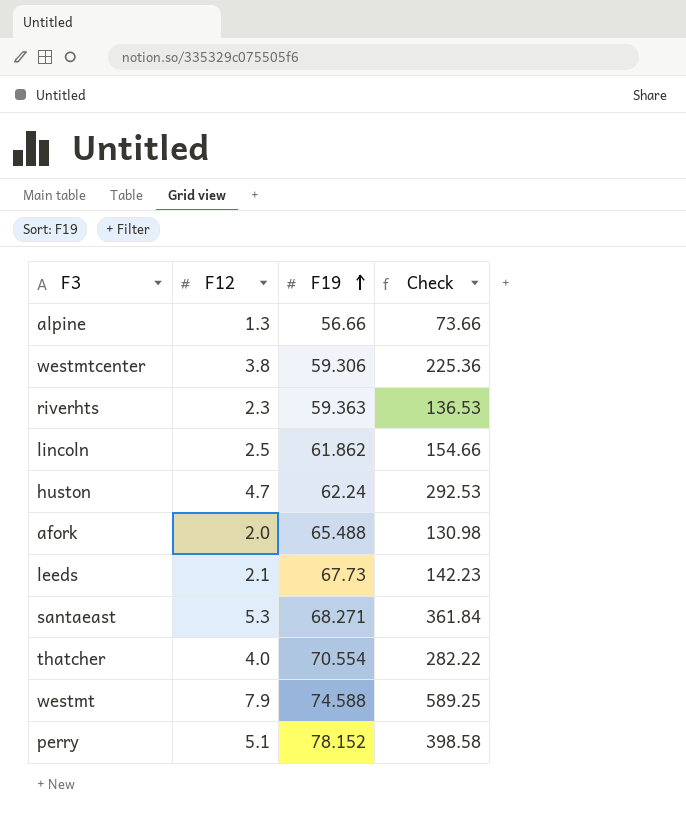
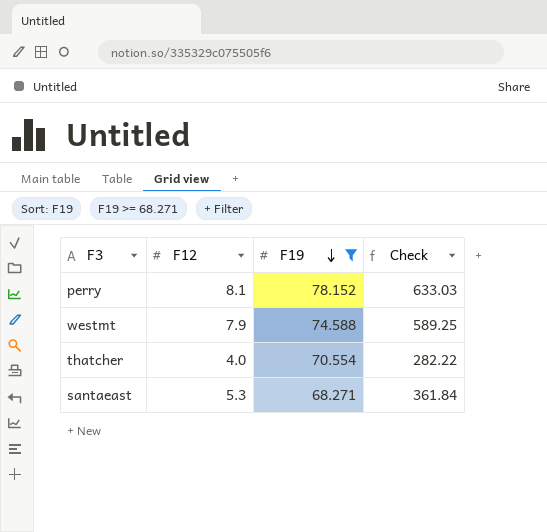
filter: none -> F19 >= 68.271
row order: F19 ascending -> F19 descending
perry | F12: 5.1 -> 8.1
perry | Check: 398.58 -> 633.03

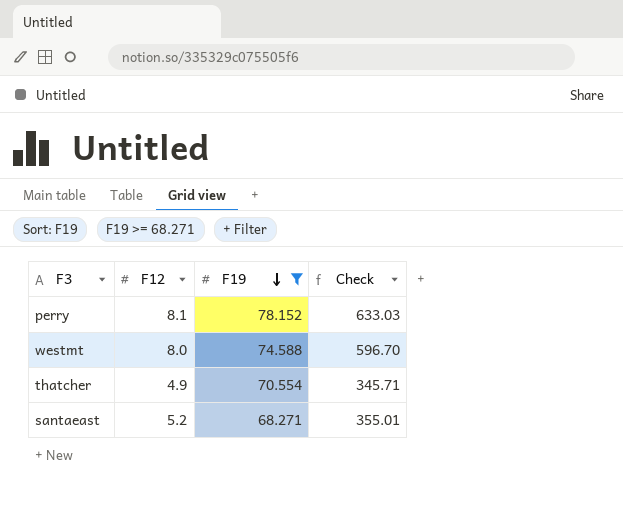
westmt | F12: 7.9 -> 8.0
westmt | Check: 589.25 -> 596.70
thatcher | F12: 4.0 -> 4.9
thatcher | Check: 282.22 -> 345.71
santaeast | F12: 5.3 -> 5.2
santaeast | Check: 361.84 -> 355.01

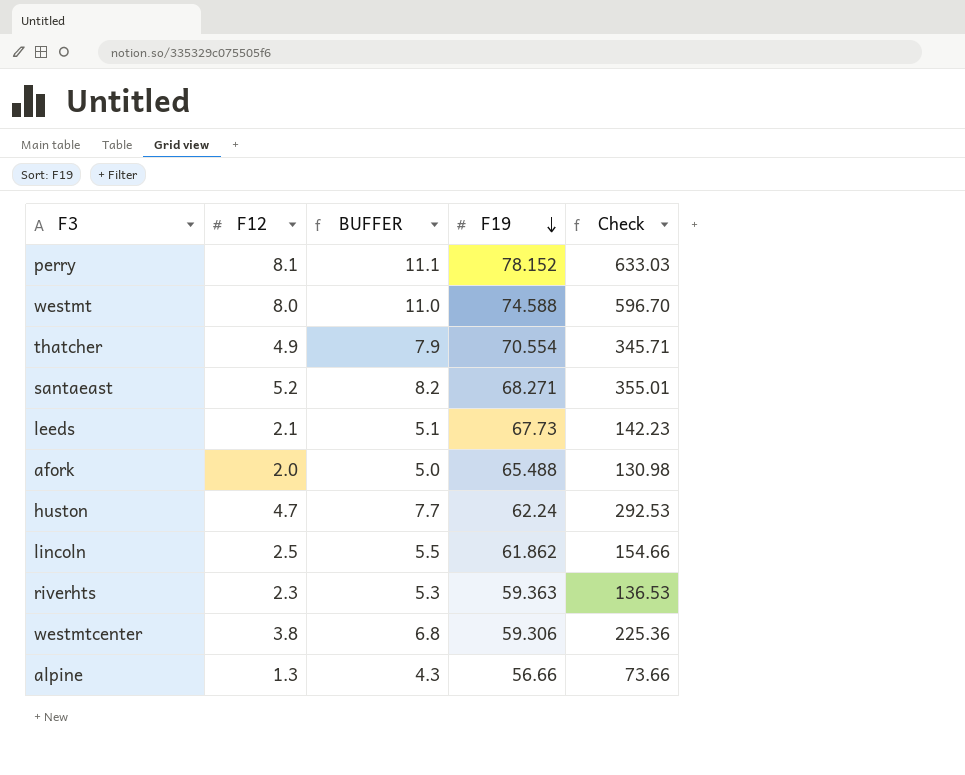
filter: F19 >= 68.271 -> none
column BUFFER | formula: none -> [F12] + 3

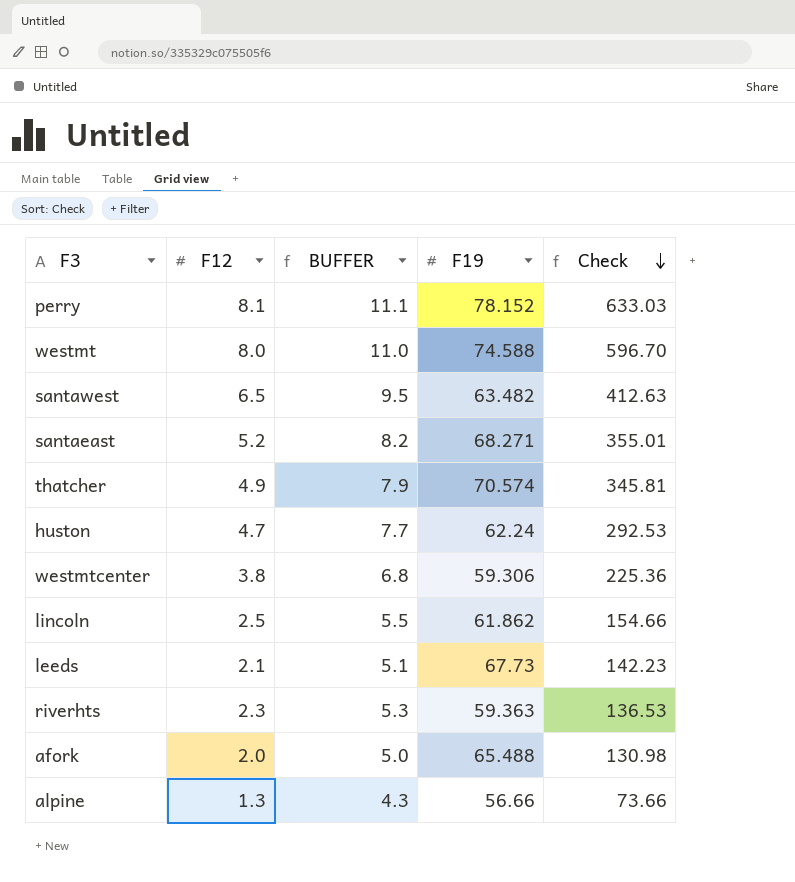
row order: F19 descending -> Check descending
row santawest: none -> 6.5 | 9.5 | 63.482 | 412.63
thatcher | F19: 70.554 -> 70.574
thatcher | Check: 345.71 -> 345.81

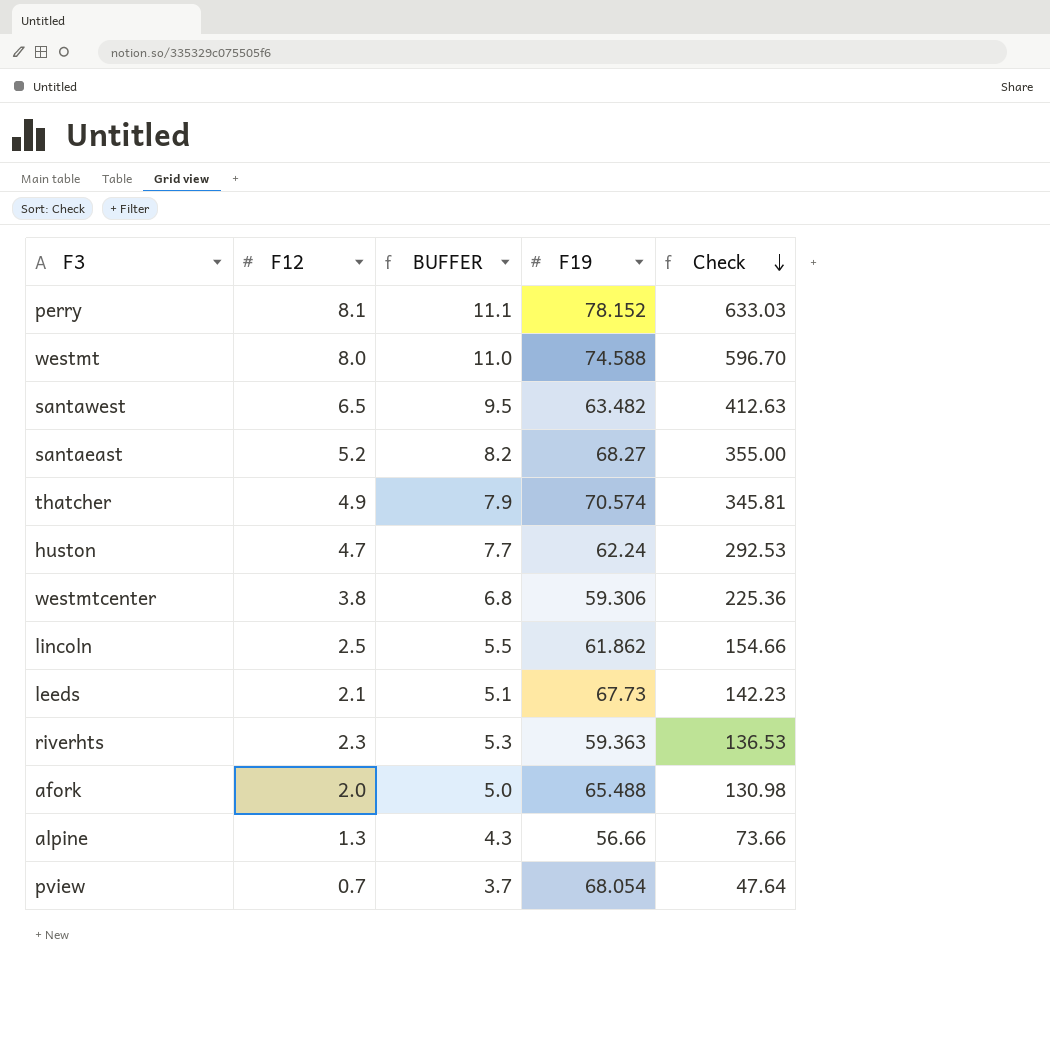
santaeast | F19: 68.271 -> 68.27
santaeast | Check: 355.01 -> 355.00
row pview: none -> 0.7 | 3.7 | 68.054 | 47.64

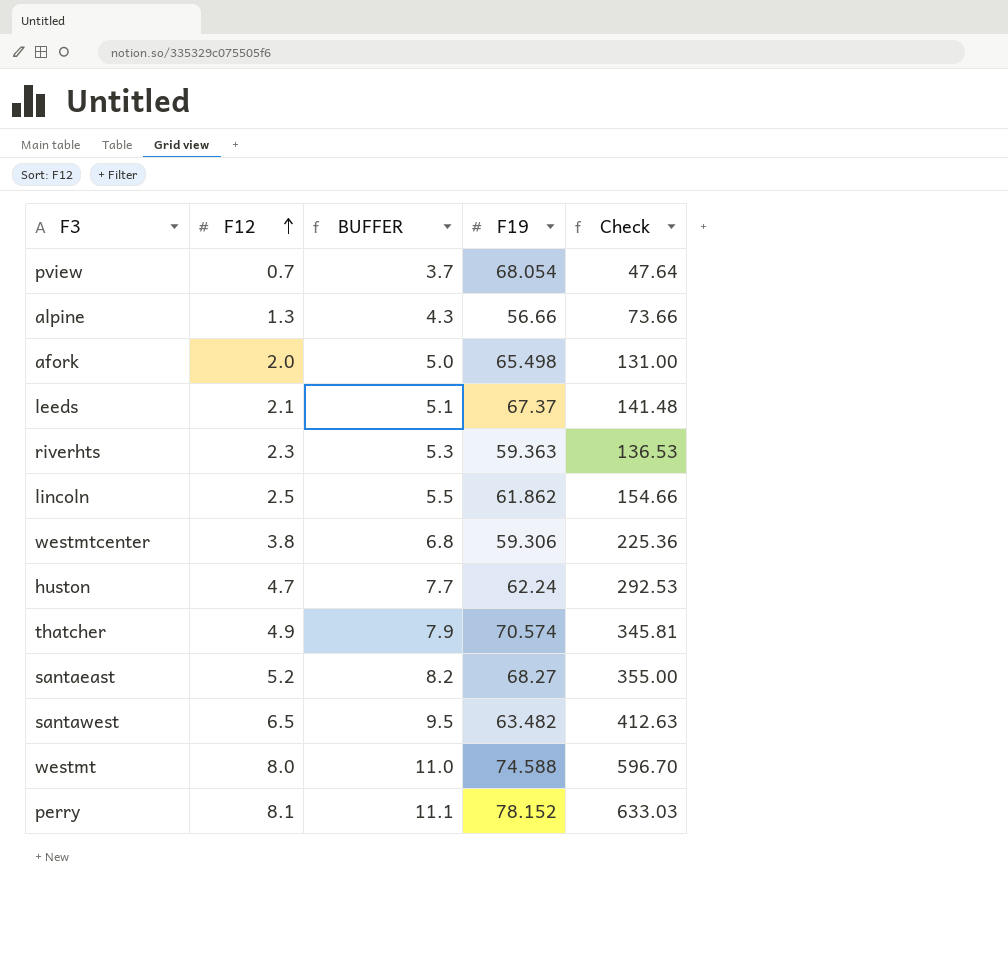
row order: Check descending -> F12 ascending
afork | F19: 65.488 -> 65.498
afork | Check: 130.98 -> 131.00
leeds | F19: 67.73 -> 67.37
leeds | Check: 142.23 -> 141.48

